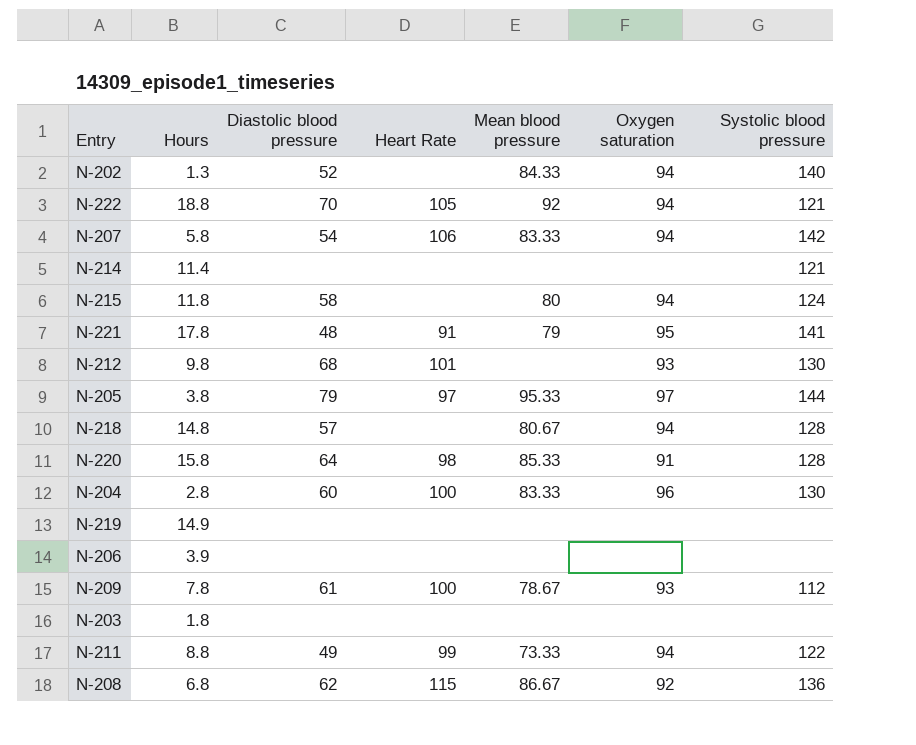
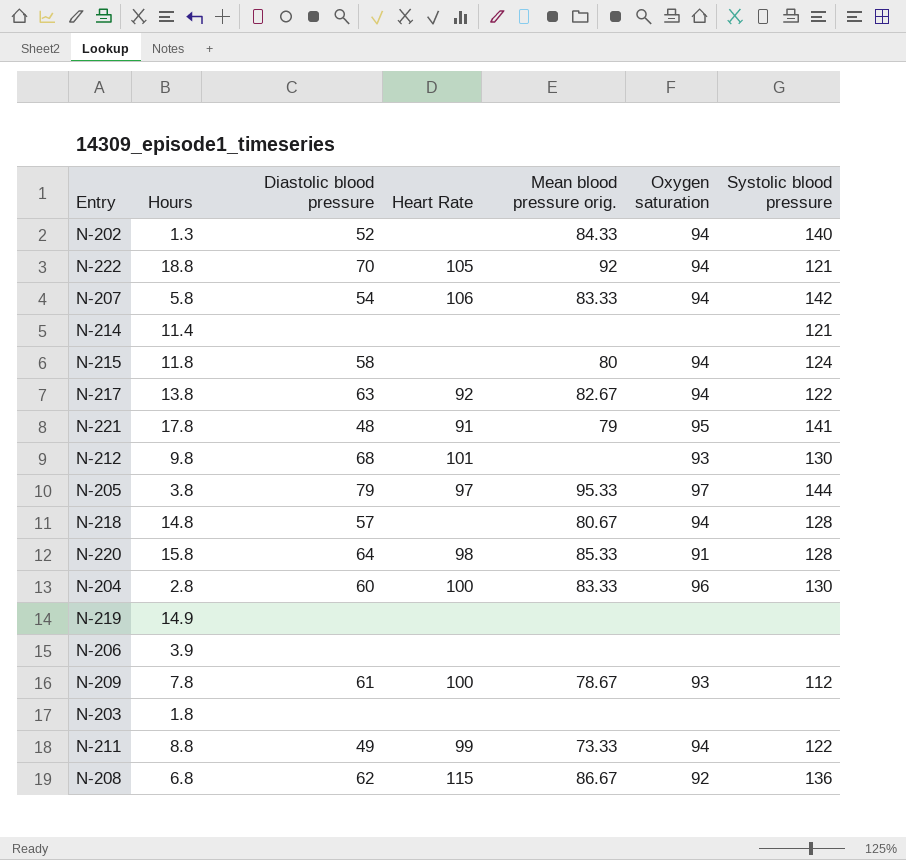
column name: Mean blood pressure -> Mean blood pressure orig.
row N-217: none -> 13.8 | 63 | 92 | 82.67 | 94 | 122

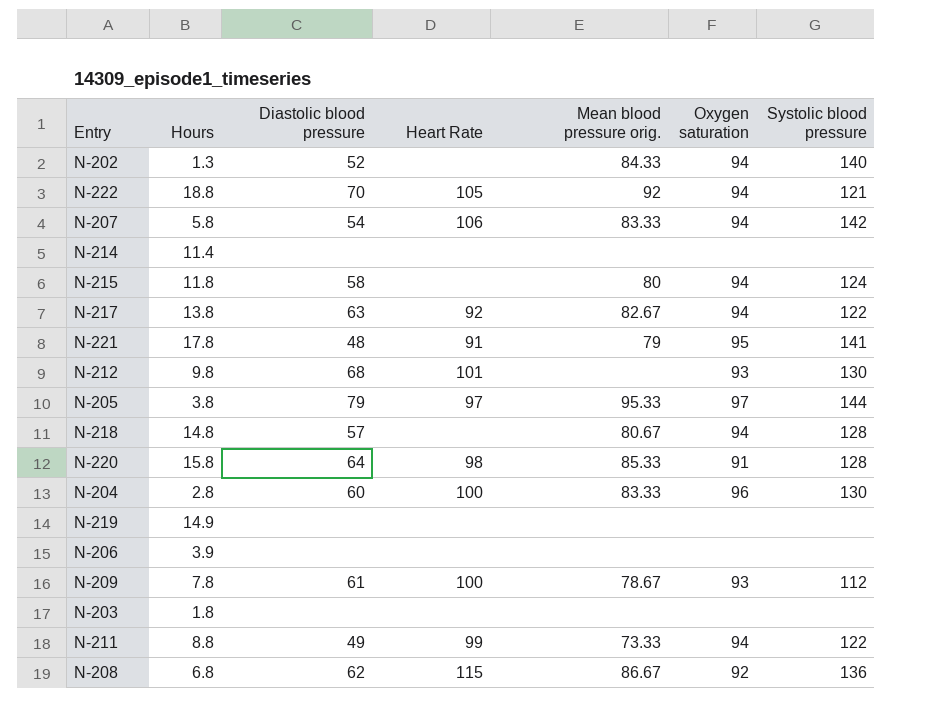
N-214 | Systolic blood pressure: 121 -> none

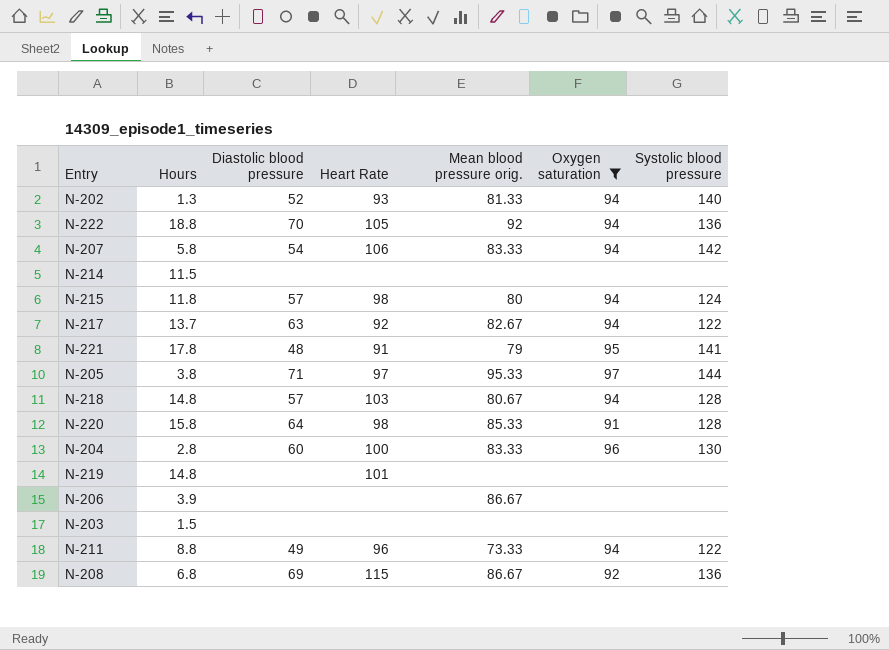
filter: none -> Oxygen saturation != 93
N-202 | Heart Rate: none -> 93
N-202 | Mean blood pressure orig.: 84.33 -> 81.33
N-222 | Systolic blood pressure: 121 -> 136
N-214 | Hours: 11.4 -> 11.5
N-215 | Diastolic blood pressure: 58 -> 57
N-215 | Heart Rate: none -> 98
N-217 | Hours: 13.8 -> 13.7
N-205 | Diastolic blood pressure: 79 -> 71
N-218 | Heart Rate: none -> 103
N-219 | Hours: 14.9 -> 14.8
N-219 | Heart Rate: none -> 101
N-206 | Mean blood pressure orig.: none -> 86.67
N-203 | Hours: 1.8 -> 1.5
N-211 | Heart Rate: 99 -> 96
N-208 | Diastolic blood pressure: 62 -> 69

